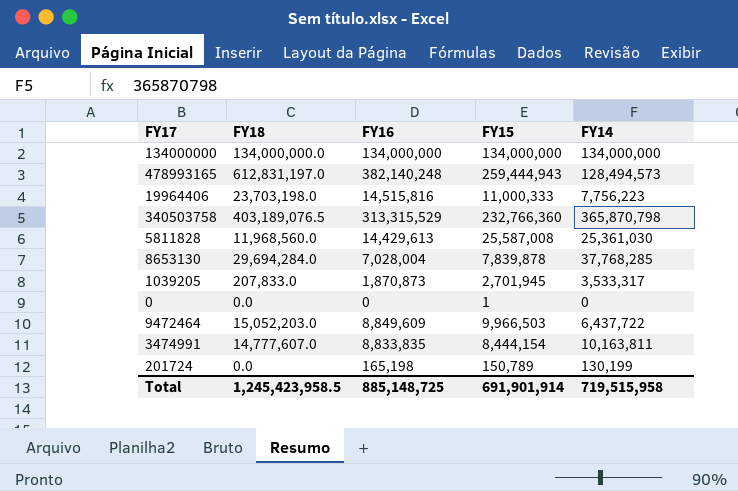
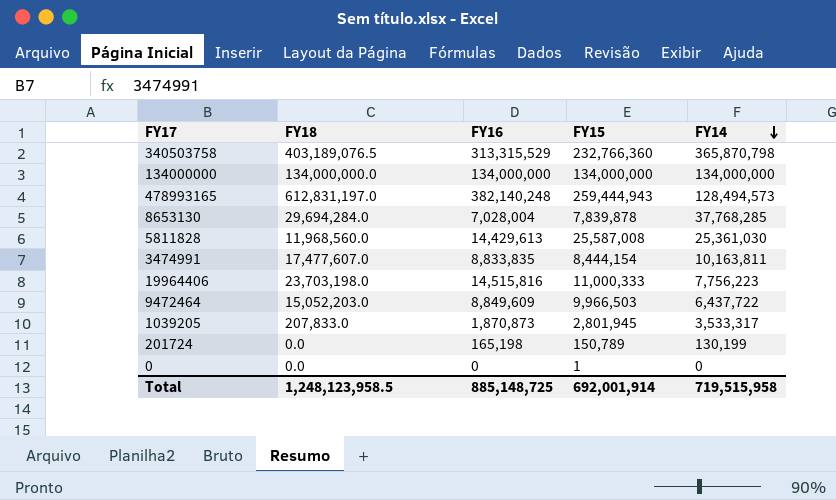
row order: none -> FY14 descending
3474991 | FY18: 14,777,607.0 -> 17,477,607.0
1039205 | FY15: 2,701,945 -> 2,801,945
Total | FY18: 1,245,423,958.5 -> 1,248,123,958.5
Total | FY15: 691,901,914 -> 692,001,914

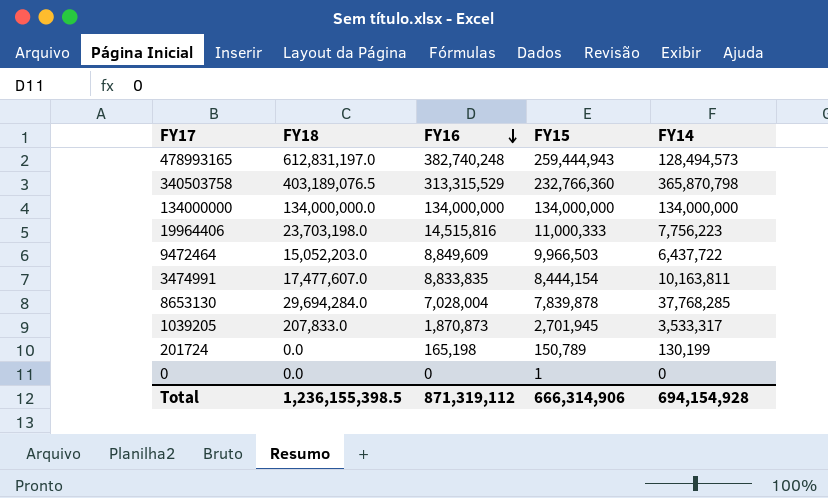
row order: FY14 descending -> FY16 descending
row 5811828: 11,968,560.0 | 14,429,613 | 25,587,008 | 25,361,030 -> none
478993165 | FY16: 382,140,248 -> 382,740,248
1039205 | FY15: 2,801,945 -> 2,701,945
Total | FY18: 1,248,123,958.5 -> 1,236,155,398.5
Total | FY16: 885,148,725 -> 871,319,112
Total | FY15: 692,001,914 -> 666,314,906
Total | FY14: 719,515,958 -> 694,154,928

